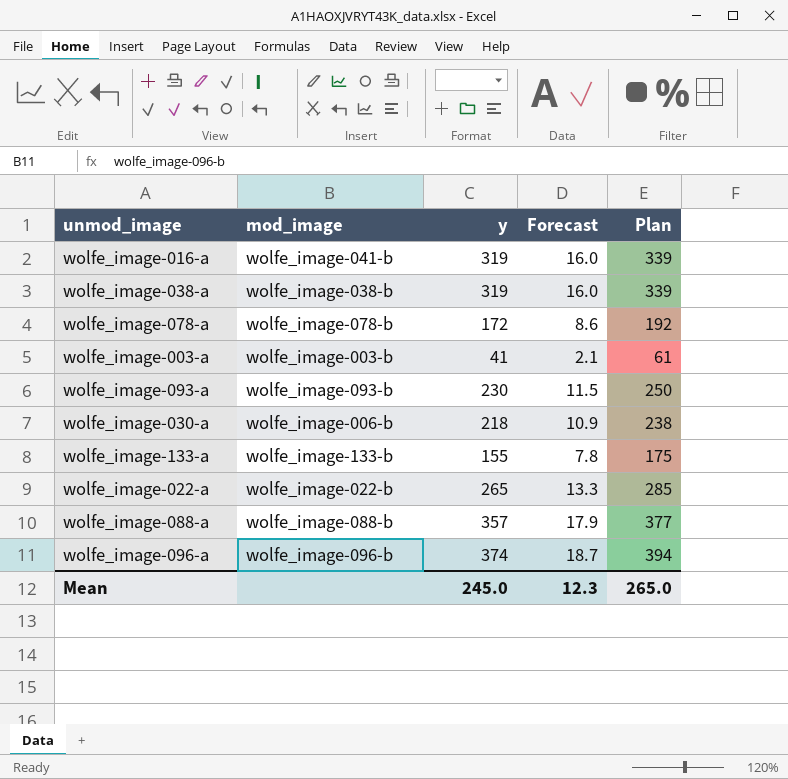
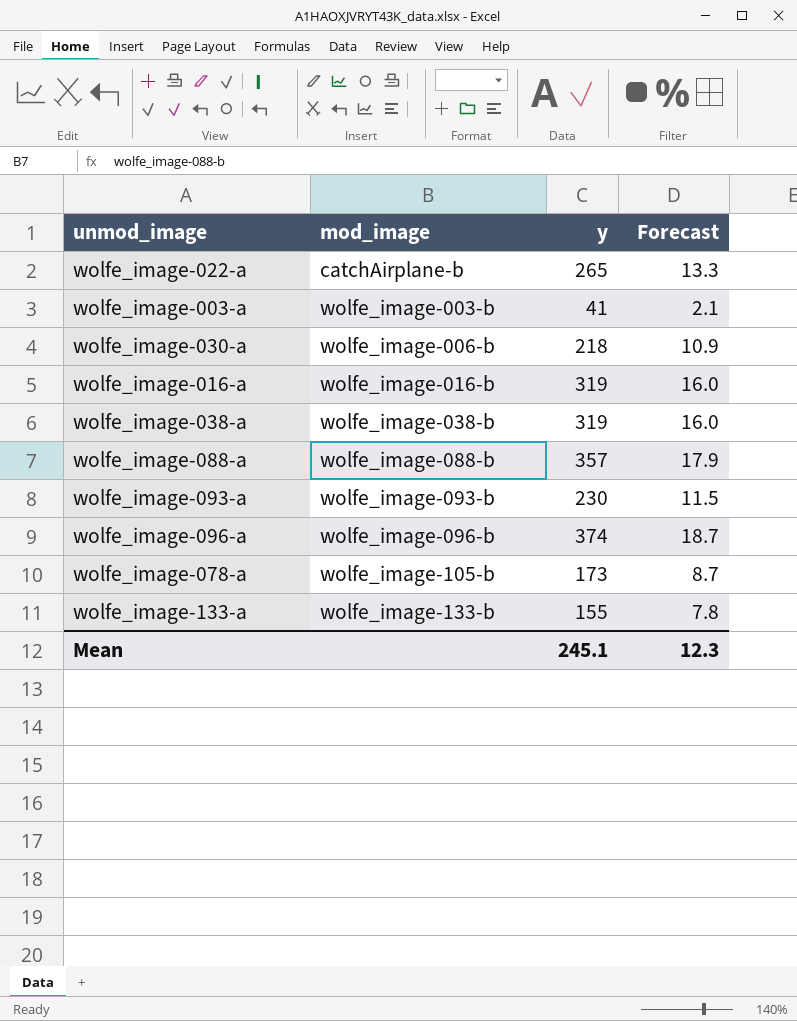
row order: none -> mod_image ascending
column Plan | formula: [y] + 20 -> none
wolfe_image-022-a | mod_image: wolfe_image-022-b -> catchAirplane-b
wolfe_image-016-a | mod_image: wolfe_image-041-b -> wolfe_image-016-b
wolfe_image-078-a | mod_image: wolfe_image-078-b -> wolfe_image-105-b
wolfe_image-078-a | y: 172 -> 173
wolfe_image-078-a | Forecast: 8.6 -> 8.7
Mean | y: 245.0 -> 245.1

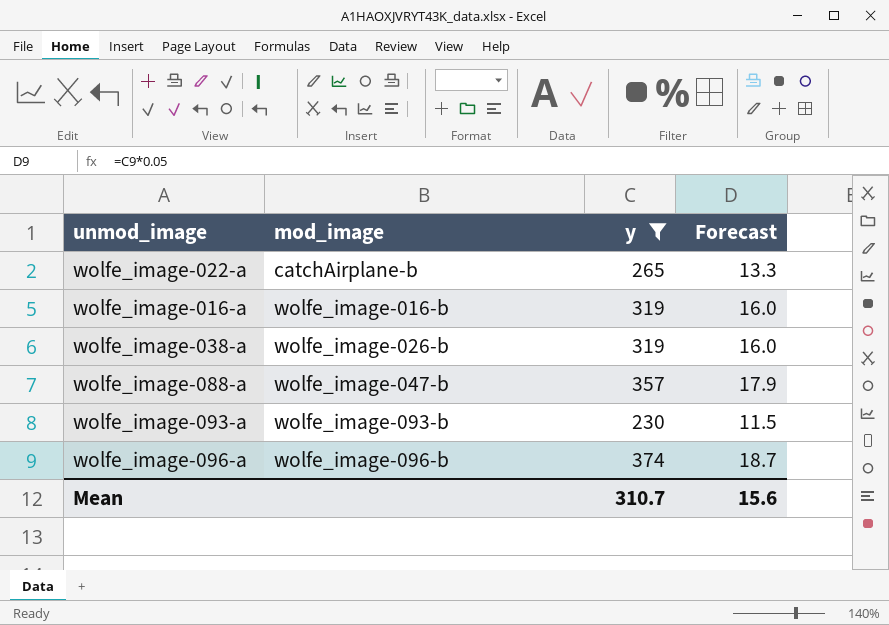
filter: none -> y >= 230
wolfe_image-038-a | mod_image: wolfe_image-038-b -> wolfe_image-026-b
wolfe_image-088-a | mod_image: wolfe_image-088-b -> wolfe_image-047-b
Mean | y: 245.1 -> 310.7
Mean | Forecast: 12.3 -> 15.6

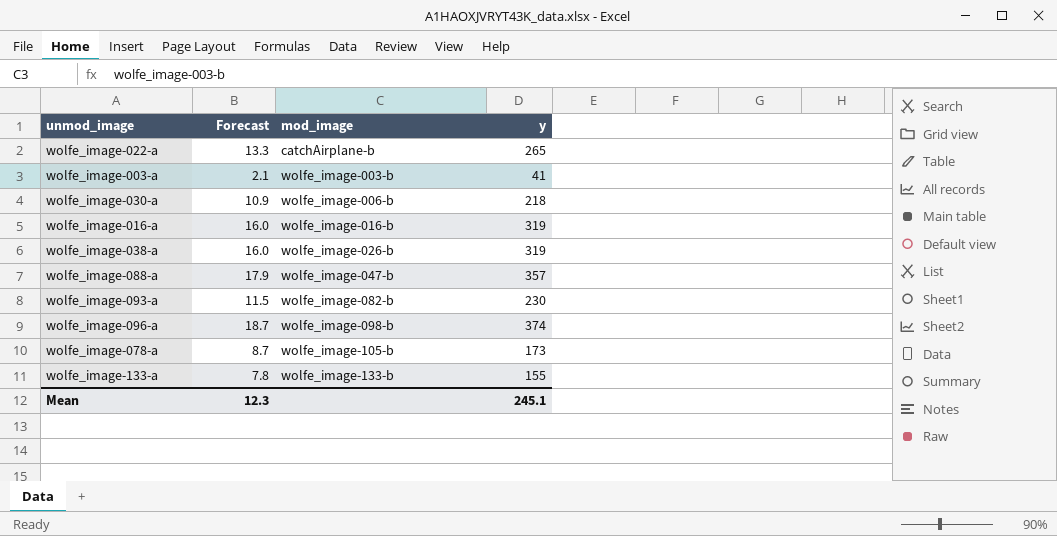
filter: y >= 230 -> none
column Forecast | position: 4 -> 2
wolfe_image-093-a | mod_image: wolfe_image-093-b -> wolfe_image-082-b
wolfe_image-096-a | mod_image: wolfe_image-096-b -> wolfe_image-098-b
Mean | Forecast: 15.6 -> 12.3
Mean | y: 310.7 -> 245.1

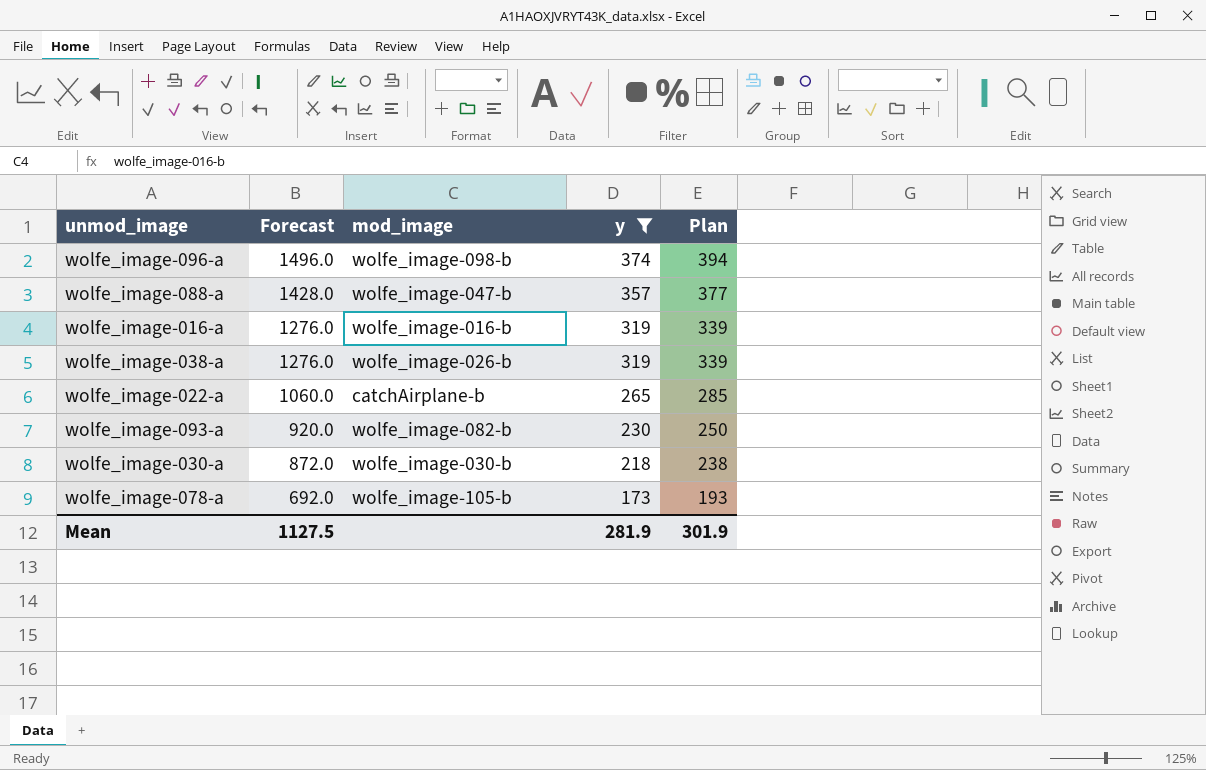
filter: none -> y >= 173
row order: mod_image ascending -> Forecast descending
column Forecast | formula: [y] * 0.05 -> [y] * 4
column Plan | formula: none -> [y] + 20
wolfe_image-030-a | mod_image: wolfe_image-006-b -> wolfe_image-030-b
Mean | Forecast: 12.3 -> 1127.5
Mean | y: 245.1 -> 281.9

